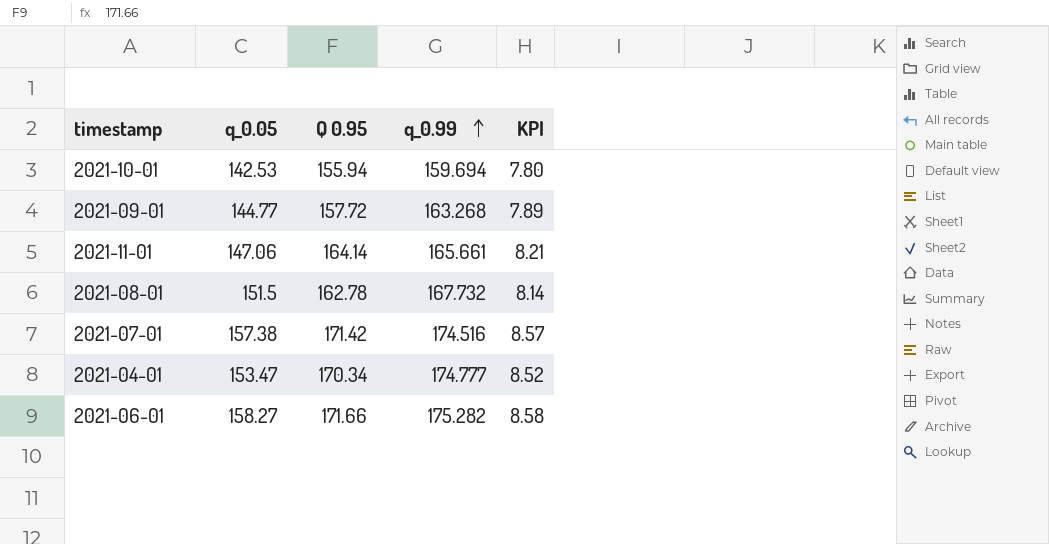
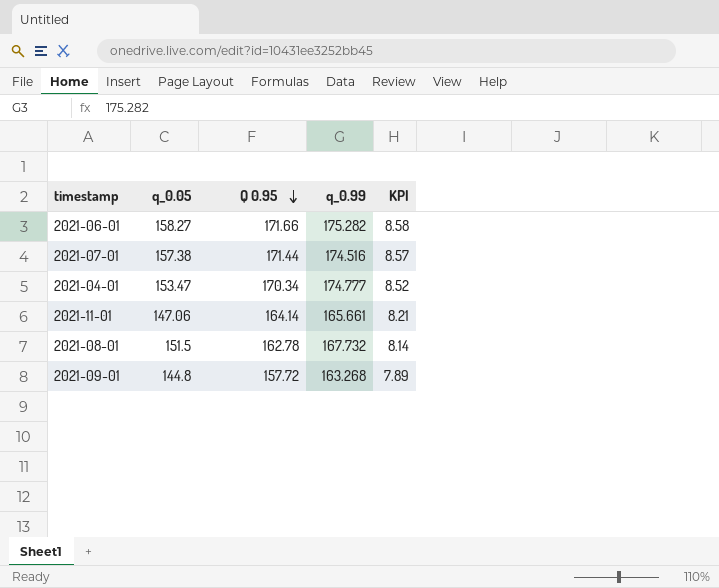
row order: q_0.99 ascending -> Q 0.95 descending
row 2021-10-01: 142.53 | 155.94 | 159.694 | 7.80 -> none
2021-07-01 | Q 0.95: 171.42 -> 171.44
2021-09-01 | q_0.05: 144.77 -> 144.8

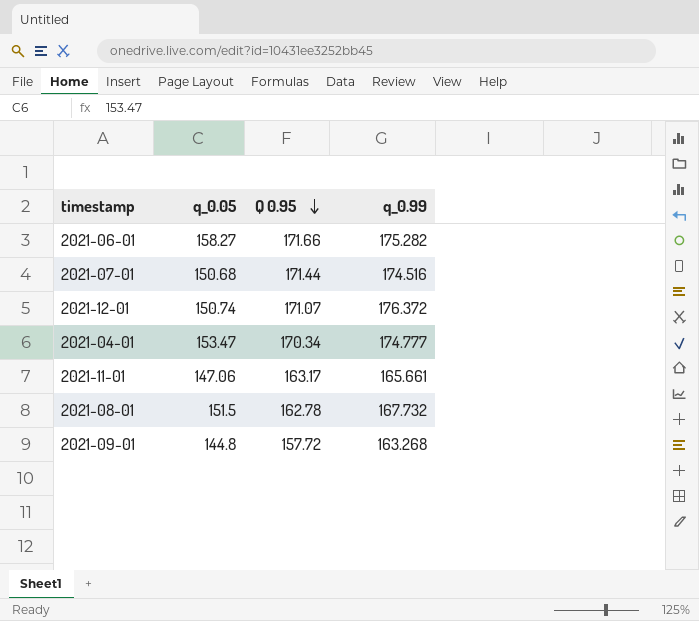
column KPI | formula: [Q 0.95] * 0.05 -> none
2021-07-01 | q_0.05: 157.38 -> 150.68
row 2021-12-01: none -> 150.74 | 171.07 | 176.372
2021-11-01 | Q 0.95: 164.14 -> 163.17

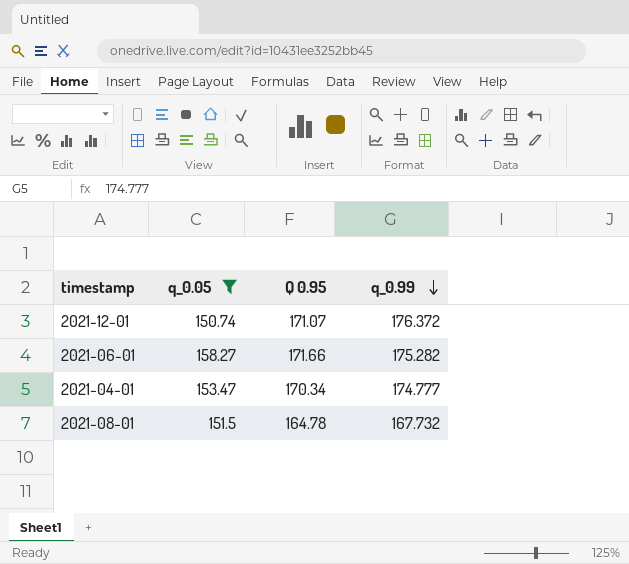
filter: none -> q_0.05 >= 150.74
row order: Q 0.95 descending -> q_0.99 descending
2021-08-01 | Q 0.95: 162.78 -> 164.78

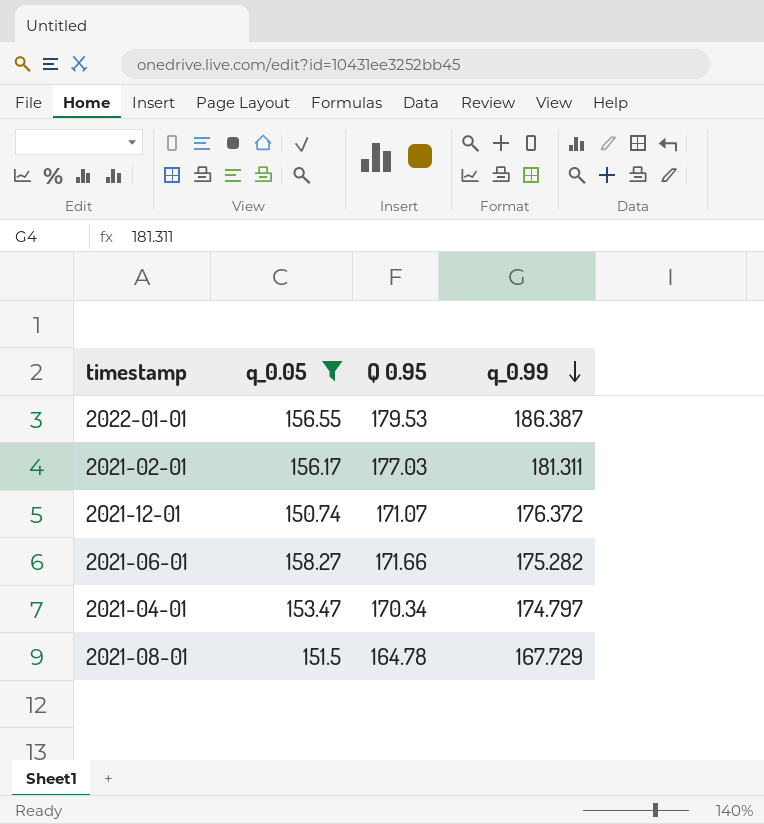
row 2022-01-01: none -> 156.55 | 179.53 | 186.387
row 2021-02-01: none -> 156.17 | 177.03 | 181.311
2021-04-01 | q_0.99: 174.777 -> 174.797
2021-08-01 | q_0.99: 167.732 -> 167.729

